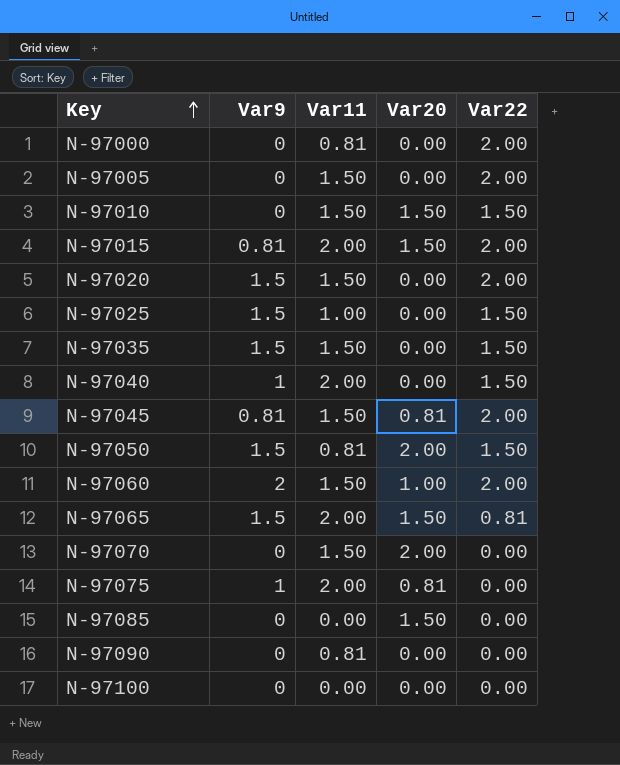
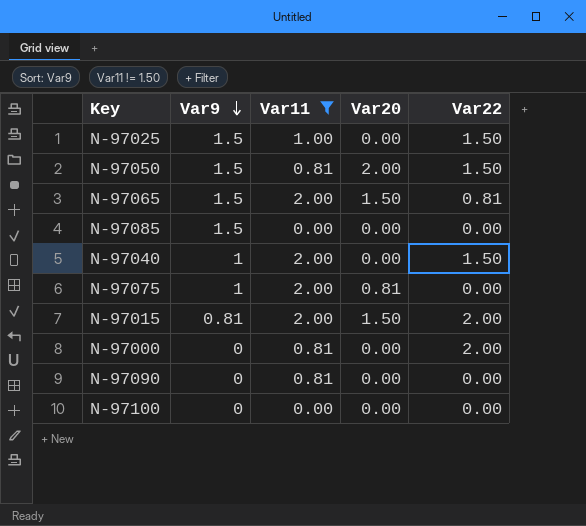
filter: none -> Var11 != 1.50
row order: Key ascending -> Var9 descending
N-97085 | Var9: 0 -> 1.5
N-97085 | Var20: 1.50 -> 0.00

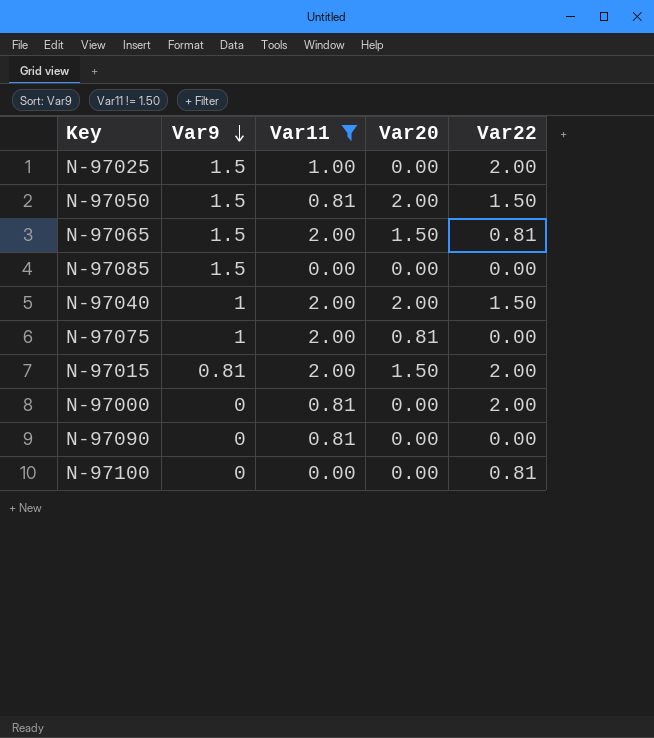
N-97025 | Var22: 1.50 -> 2.00
N-97040 | Var20: 0.00 -> 2.00
N-97100 | Var22: 0.00 -> 0.81

